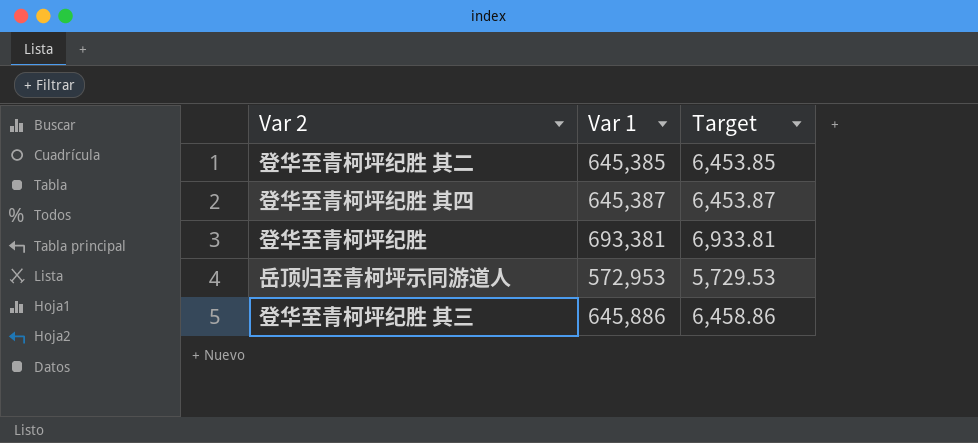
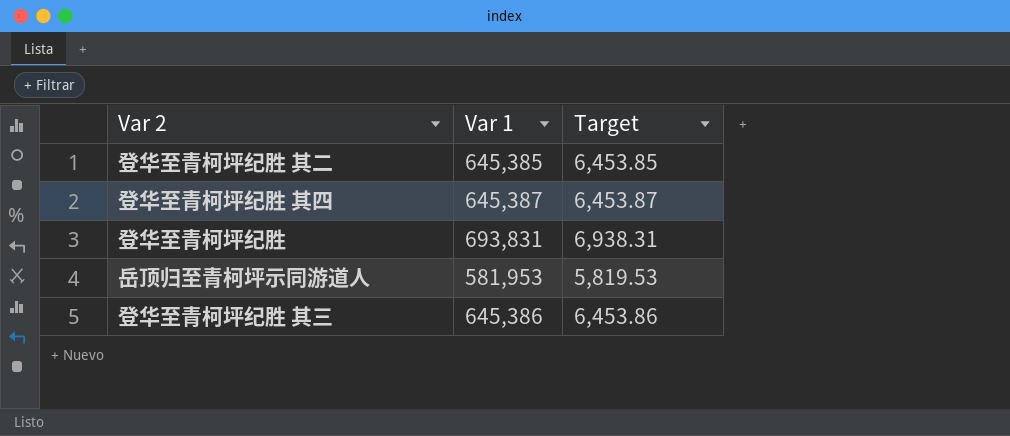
登华至青柯坪纪胜 | Var 1: 693,381 -> 693,831
登华至青柯坪纪胜 | Target: 6,933.81 -> 6,938.31
岳顶归至青柯坪示同游道人 | Var 1: 572,953 -> 581,953
岳顶归至青柯坪示同游道人 | Target: 5,729.53 -> 5,819.53
登华至青柯坪纪胜 其三 | Var 1: 645,886 -> 645,386
登华至青柯坪纪胜 其三 | Target: 6,458.86 -> 6,453.86

